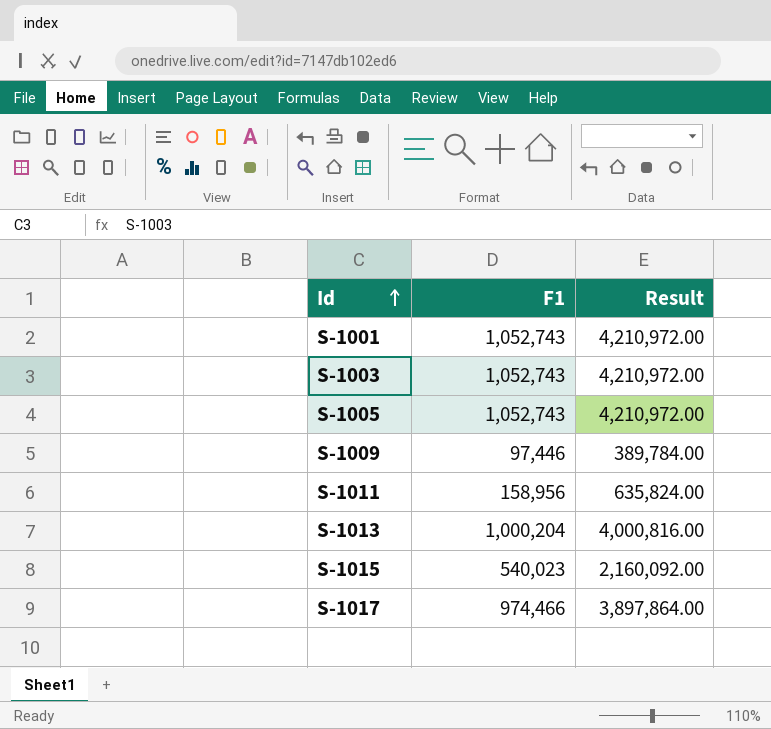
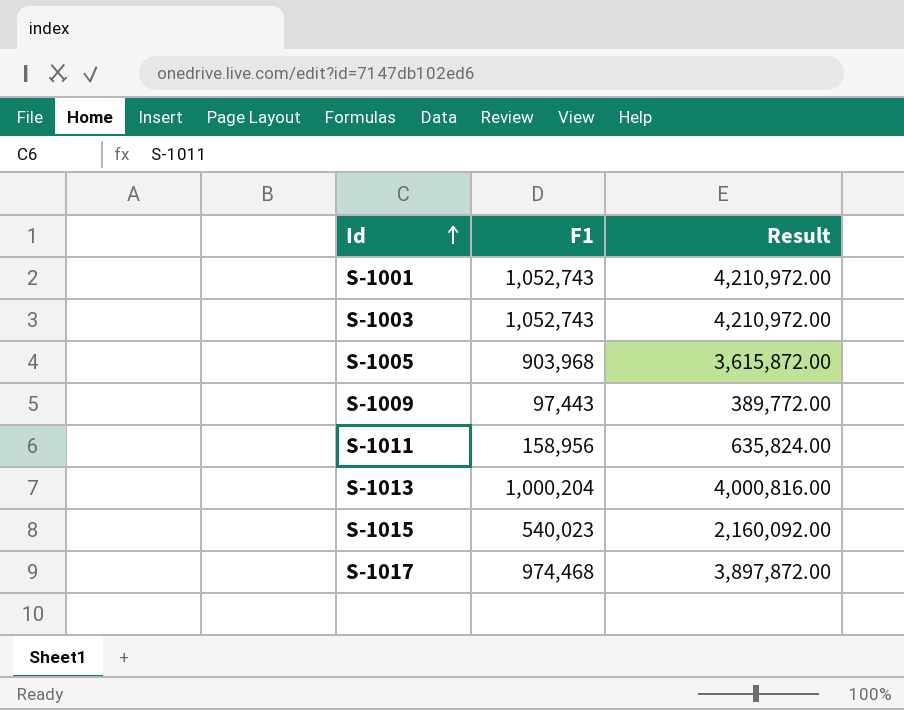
S-1005 | F1: 1,052,743 -> 903,968
S-1005 | Result: 4,210,972.00 -> 3,615,872.00
S-1009 | F1: 97,446 -> 97,443
S-1009 | Result: 389,784.00 -> 389,772.00
S-1017 | F1: 974,466 -> 974,468
S-1017 | Result: 3,897,864.00 -> 3,897,872.00

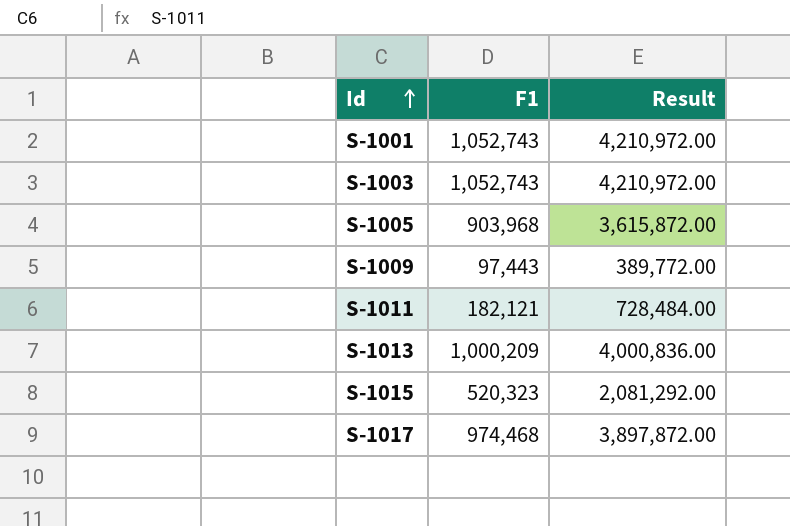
S-1011 | F1: 158,956 -> 182,121
S-1011 | Result: 635,824.00 -> 728,484.00
S-1013 | F1: 1,000,204 -> 1,000,209
S-1013 | Result: 4,000,816.00 -> 4,000,836.00
S-1015 | F1: 540,023 -> 520,323
S-1015 | Result: 2,160,092.00 -> 2,081,292.00

